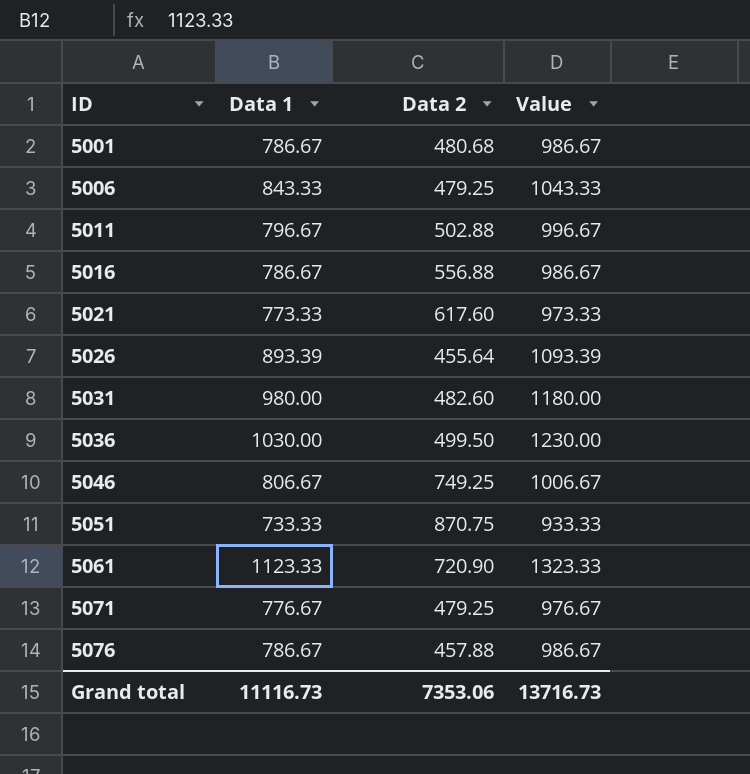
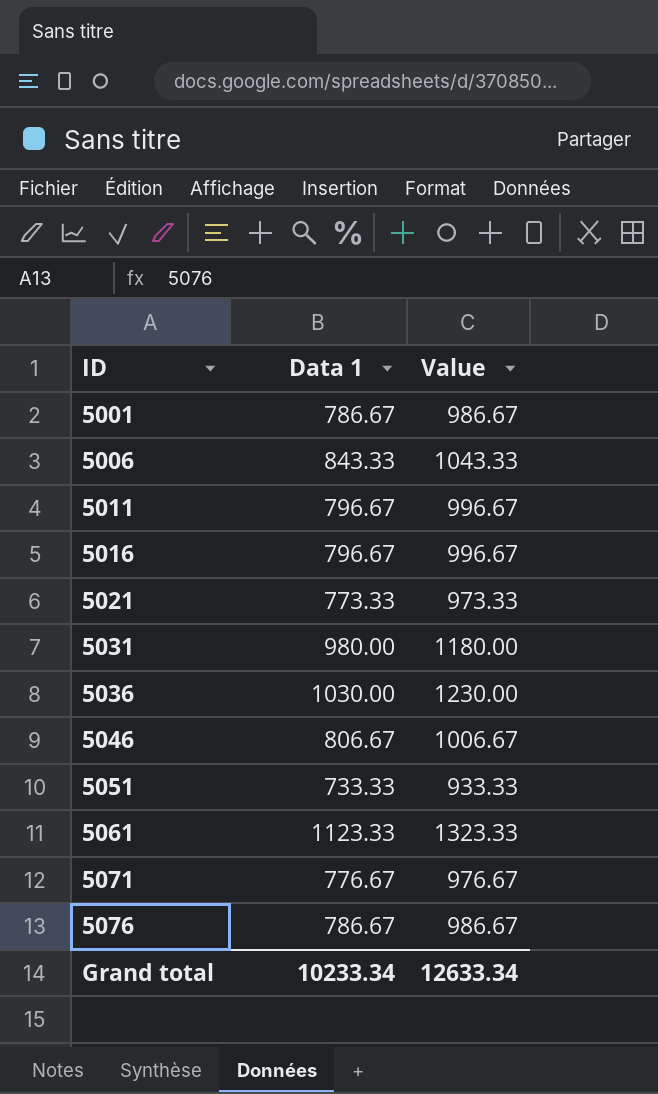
column Data 2 | position: 3 -> none
row 5026: 893.39 | 455.64 | 1093.39 -> none
5016 | Data 1: 786.67 -> 796.67
5016 | Value: 986.67 -> 996.67
Grand total | Data 1: 11116.73 -> 10233.34
Grand total | Value: 13716.73 -> 12633.34

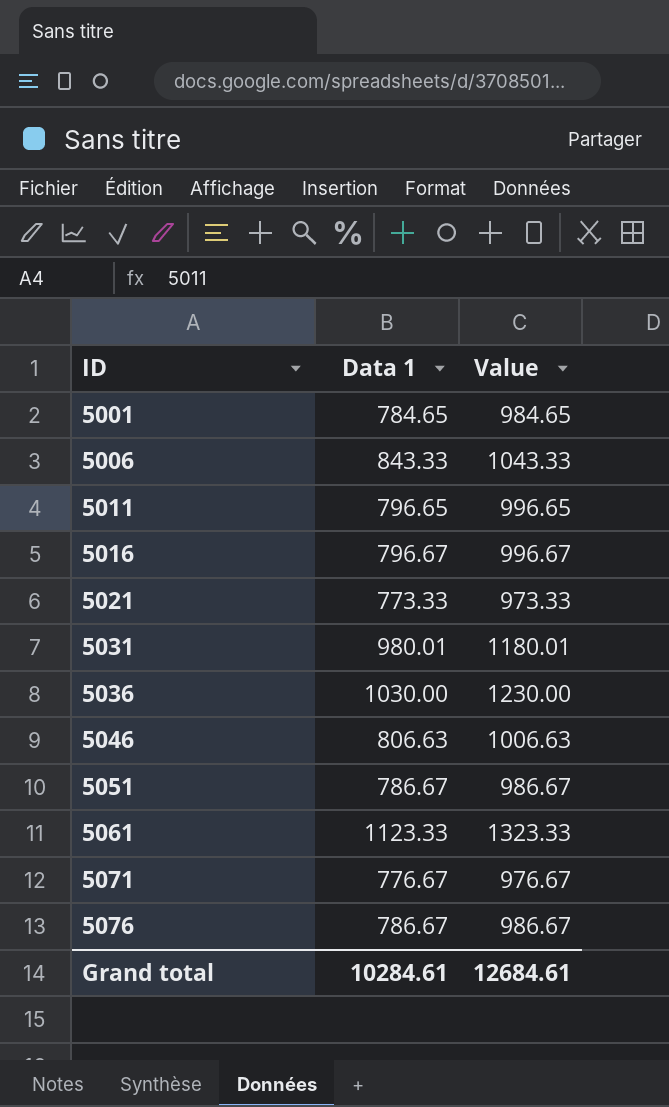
5001 | Data 1: 786.67 -> 784.65
5001 | Value: 986.67 -> 984.65
5011 | Data 1: 796.67 -> 796.65
5011 | Value: 996.67 -> 996.65
5031 | Data 1: 980.00 -> 980.01
5031 | Value: 1180.00 -> 1180.01
5046 | Data 1: 806.67 -> 806.63
5046 | Value: 1006.67 -> 1006.63
5051 | Data 1: 733.33 -> 786.67
5051 | Value: 933.33 -> 986.67
Grand total | Data 1: 10233.34 -> 10284.61
Grand total | Value: 12633.34 -> 12684.61

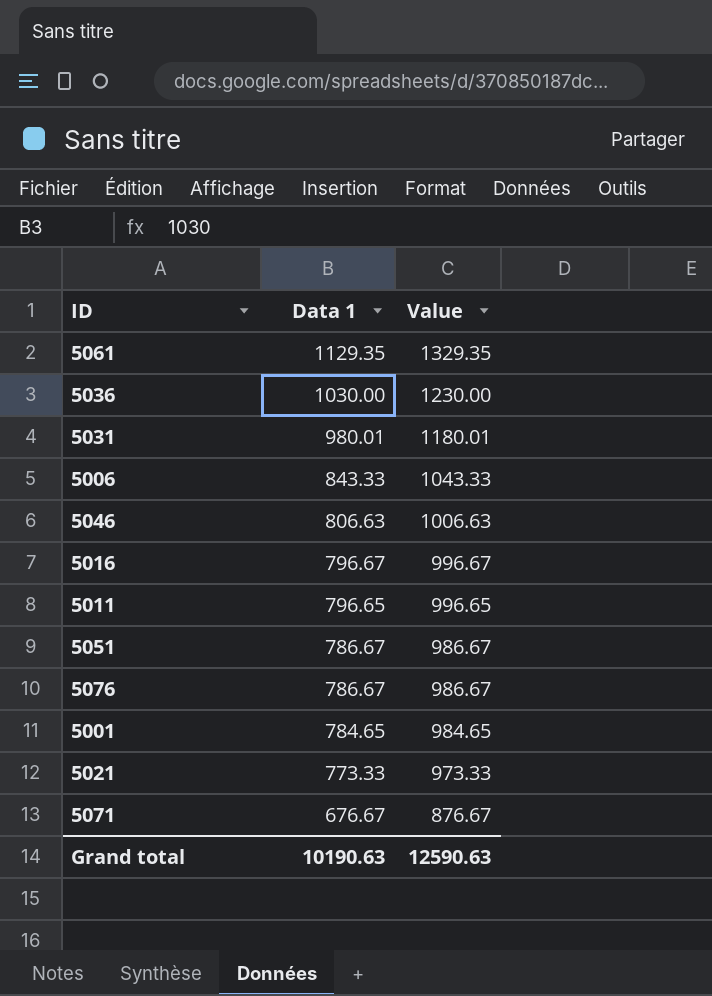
row order: ID ascending -> Data 1 descending
5061 | Data 1: 1123.33 -> 1129.35
5061 | Value: 1323.33 -> 1329.35
5071 | Data 1: 776.67 -> 676.67
5071 | Value: 976.67 -> 876.67
Grand total | Data 1: 10284.61 -> 10190.63
Grand total | Value: 12684.61 -> 12590.63

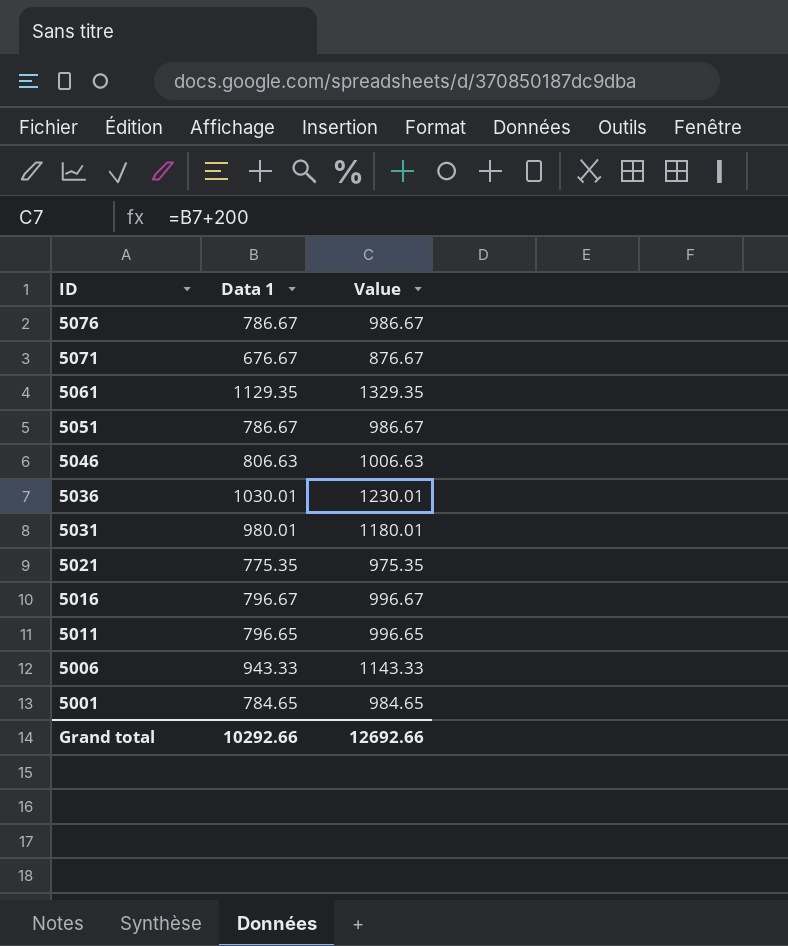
row order: Data 1 descending -> ID descending
5036 | Data 1: 1030.00 -> 1030.01
5036 | Value: 1230.00 -> 1230.01
5021 | Data 1: 773.33 -> 775.35
5021 | Value: 973.33 -> 975.35
5006 | Data 1: 843.33 -> 943.33
5006 | Value: 1043.33 -> 1143.33
Grand total | Data 1: 10190.63 -> 10292.66
Grand total | Value: 12590.63 -> 12692.66

